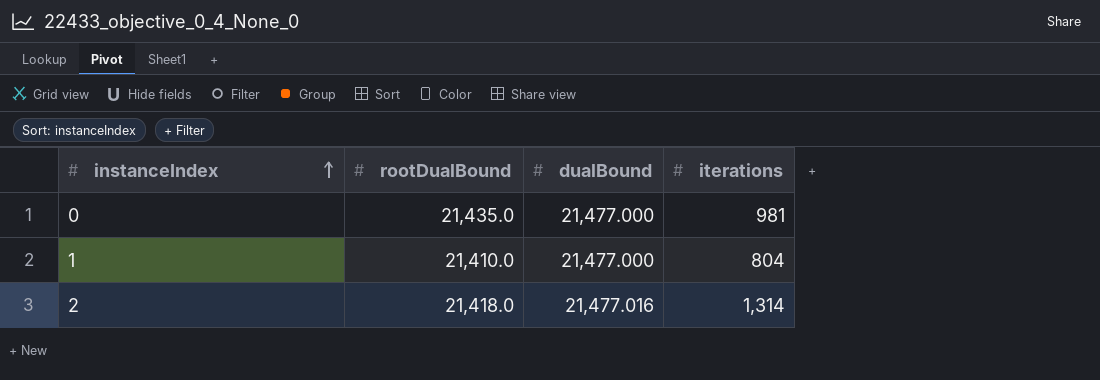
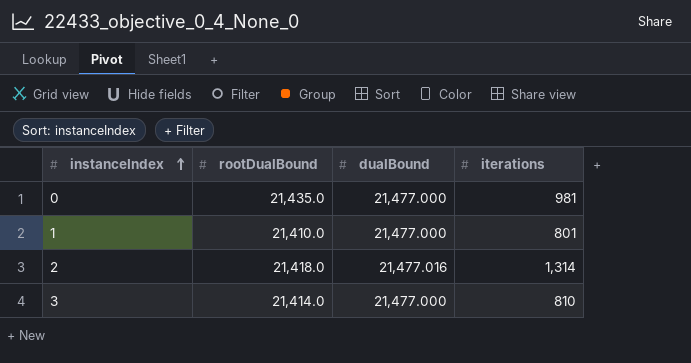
1 | iterations: 804 -> 801
row 3: none -> 21,414.0 | 21,477.000 | 810

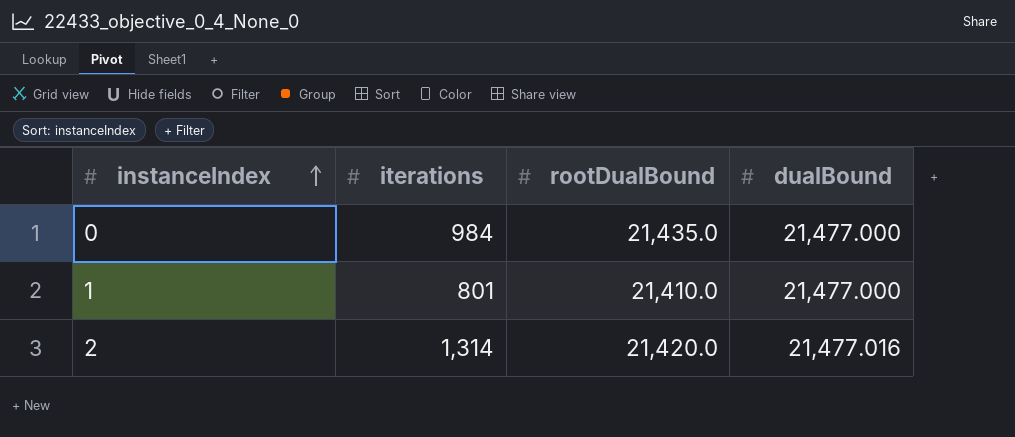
column iterations | position: 4 -> 2
row 3: 21,414.0 | 21,477.000 | 810 -> none
0 | iterations: 981 -> 984
2 | rootDualBound: 21,418.0 -> 21,420.0

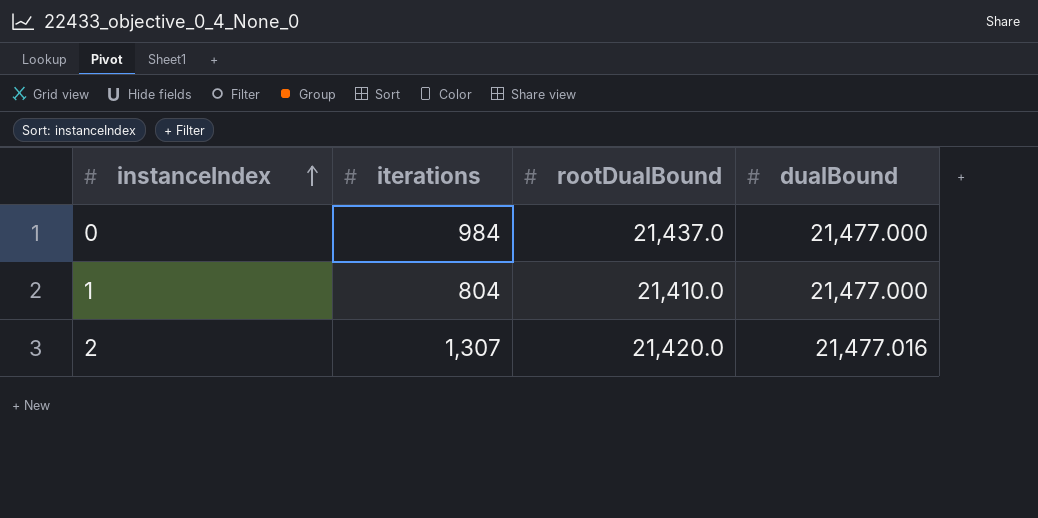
0 | rootDualBound: 21,435.0 -> 21,437.0
1 | iterations: 801 -> 804
2 | iterations: 1,314 -> 1,307

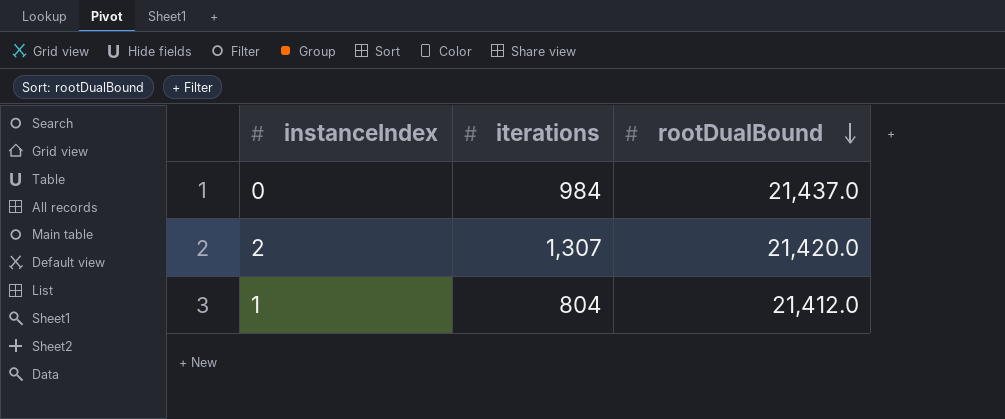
row order: instanceIndex ascending -> rootDualBound descending
column dualBound | position: 4 -> none
1 | rootDualBound: 21,410.0 -> 21,412.0

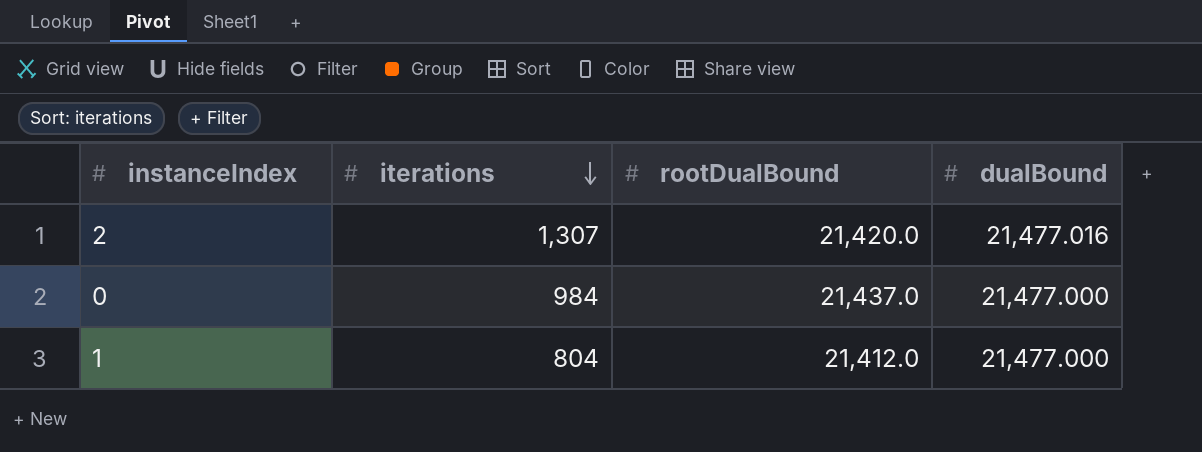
row order: rootDualBound descending -> iterations descending
column dualBound | position: none -> 4

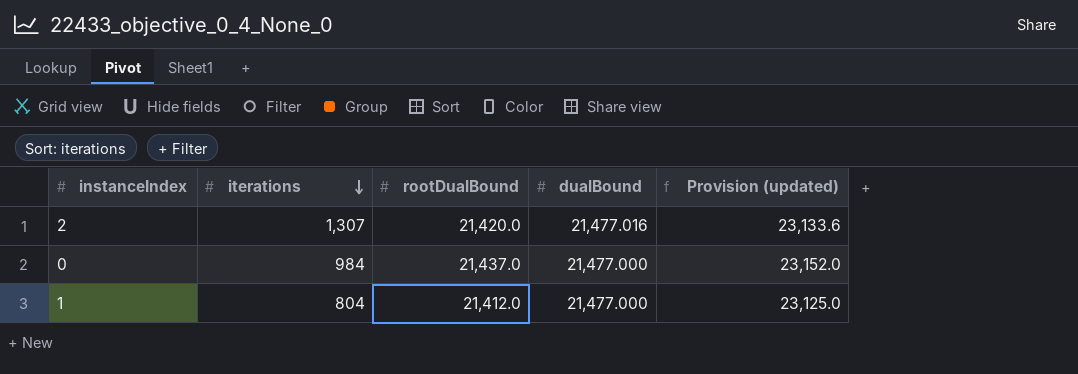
column Provision (updated) | formula: none -> [rootDualBound] * 1.08

